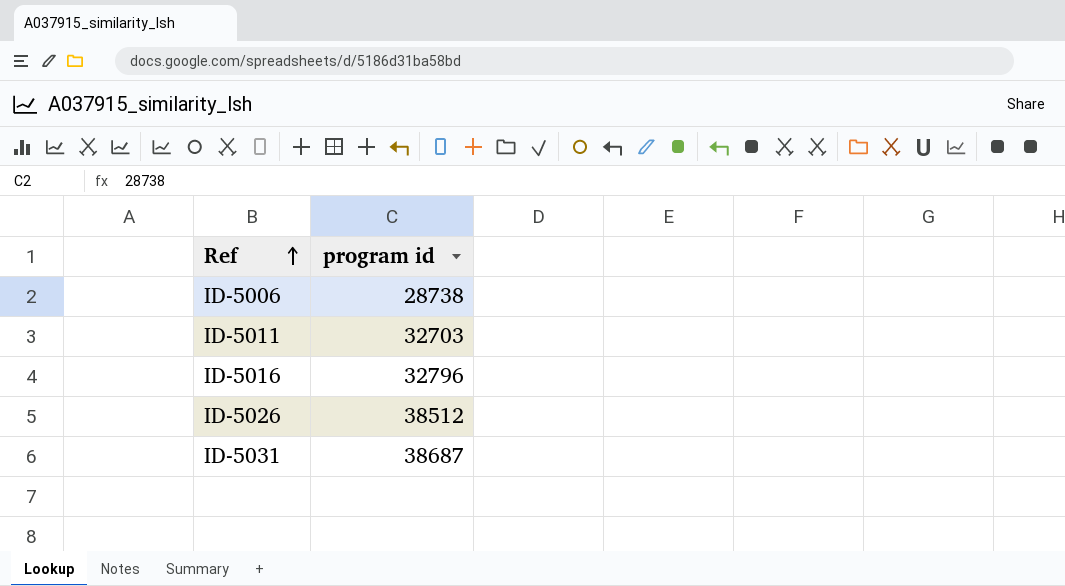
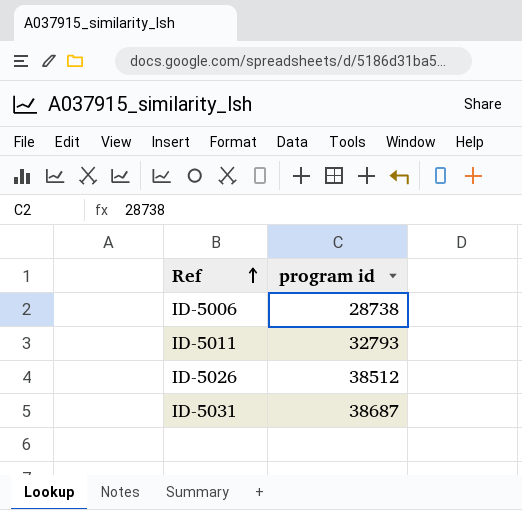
row ID-5016: 32796 -> none
ID-5011 | program id: 32703 -> 32793

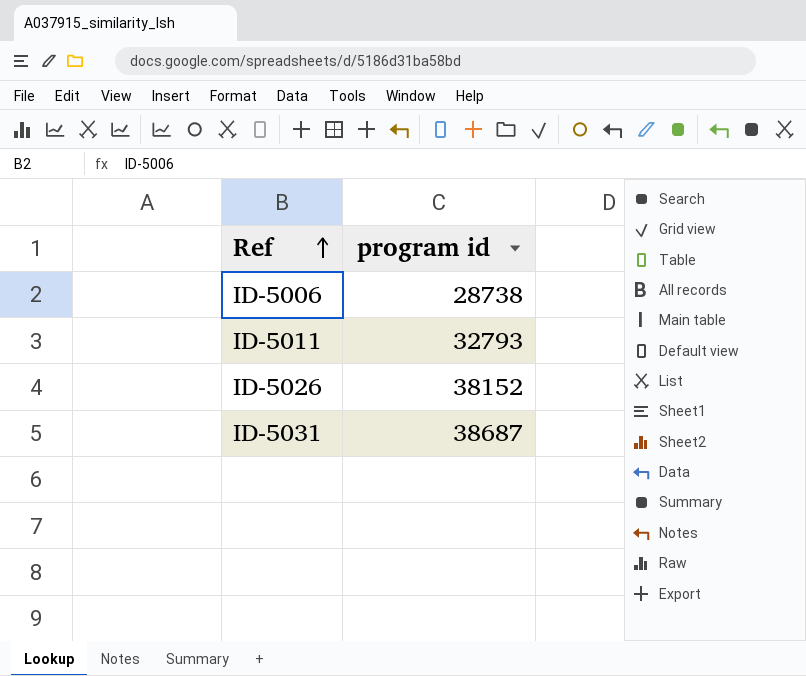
ID-5026 | program id: 38512 -> 38152

